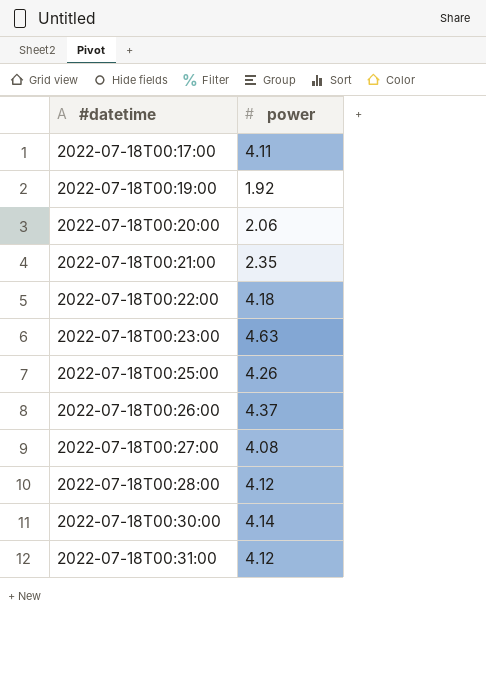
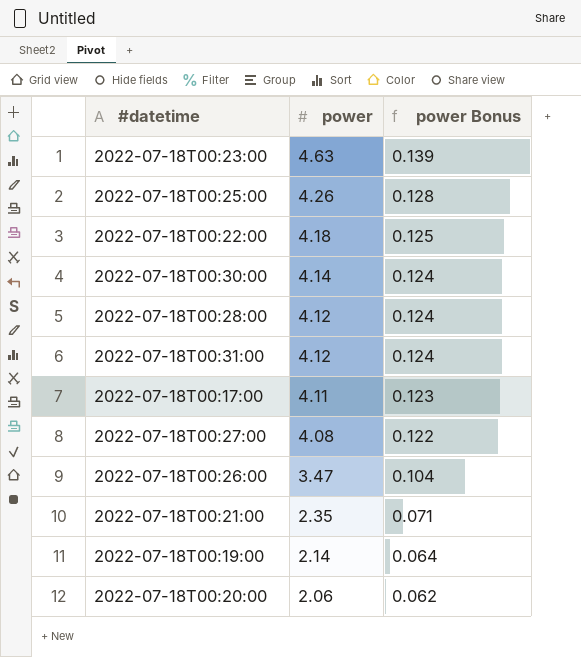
row order: #datetime ascending -> power descending
column power Bonus | formula: none -> [power] * 0.03
2022-07-18T00:26:00 | power: 4.37 -> 3.47
2022-07-18T00:19:00 | power: 1.92 -> 2.14

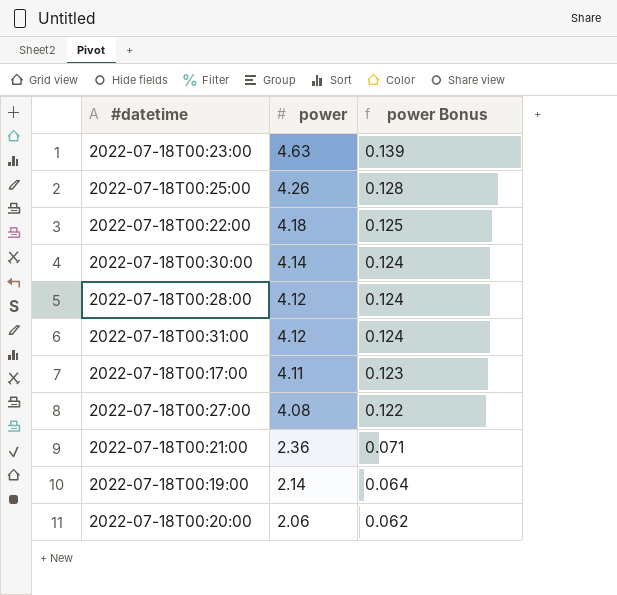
row 2022-07-18T00:26:00: 3.47 | 0.104 -> none
2022-07-18T00:21:00 | power: 2.35 -> 2.36

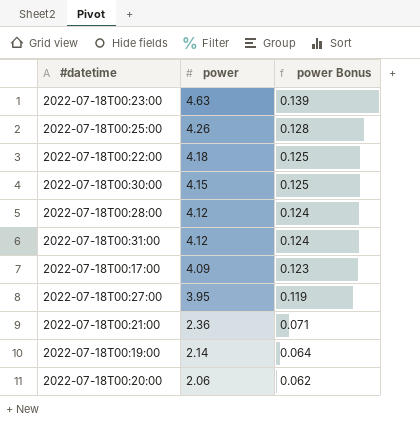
2022-07-18T00:30:00 | power: 4.14 -> 4.15
2022-07-18T00:30:00 | power Bonus: 0.124 -> 0.125
2022-07-18T00:17:00 | power: 4.11 -> 4.09
2022-07-18T00:27:00 | power: 4.08 -> 3.95
2022-07-18T00:27:00 | power Bonus: 0.122 -> 0.119

